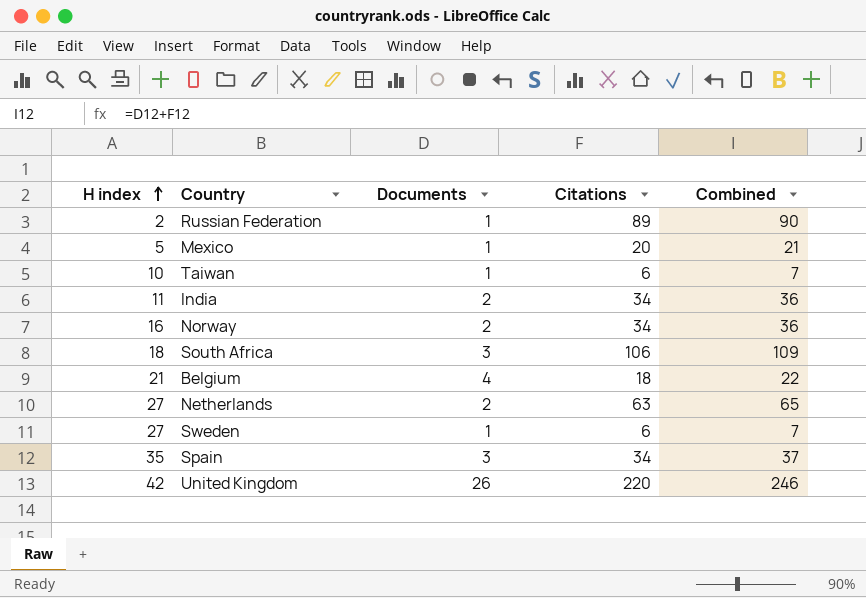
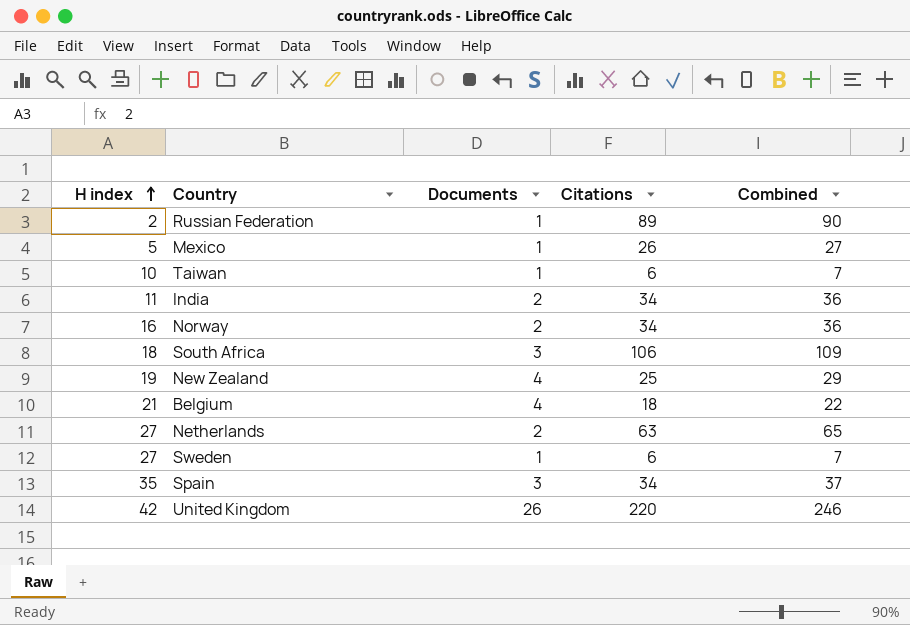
Mexico | Citations: 20 -> 26
Mexico | Combined: 21 -> 27
row New Zealand: none -> 19 | 4 | 25 | 29

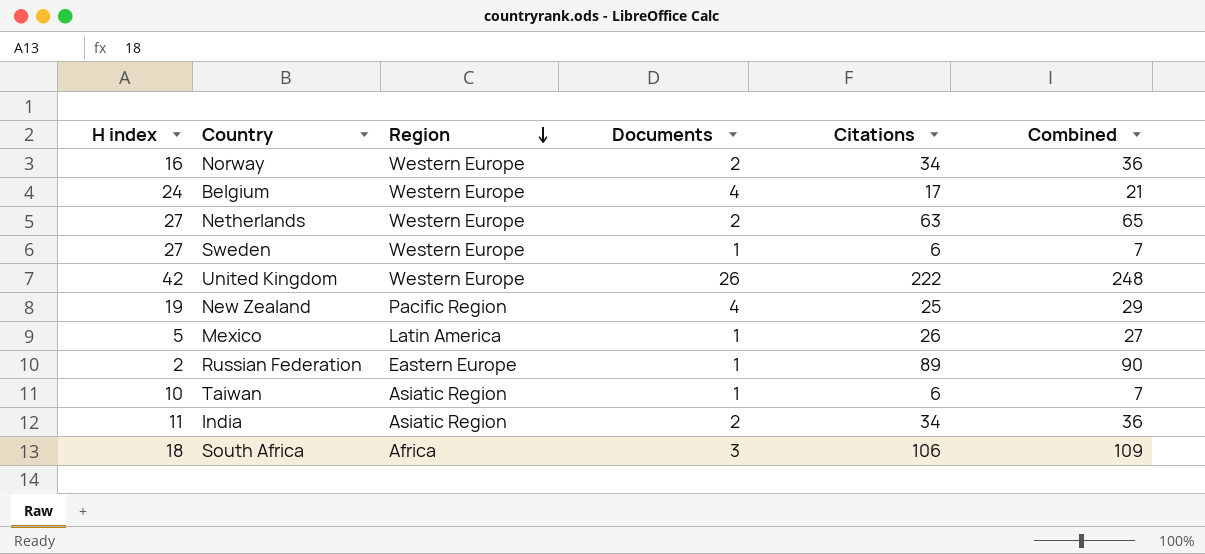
row order: H index ascending -> Region descending
column Region | position: none -> 3
row Spain: 35 | 3 | 34 | 37 -> none
Belgium | H index: 21 -> 24
Belgium | Citations: 18 -> 17
Belgium | Combined: 22 -> 21
United Kingdom | Citations: 220 -> 222
United Kingdom | Combined: 246 -> 248

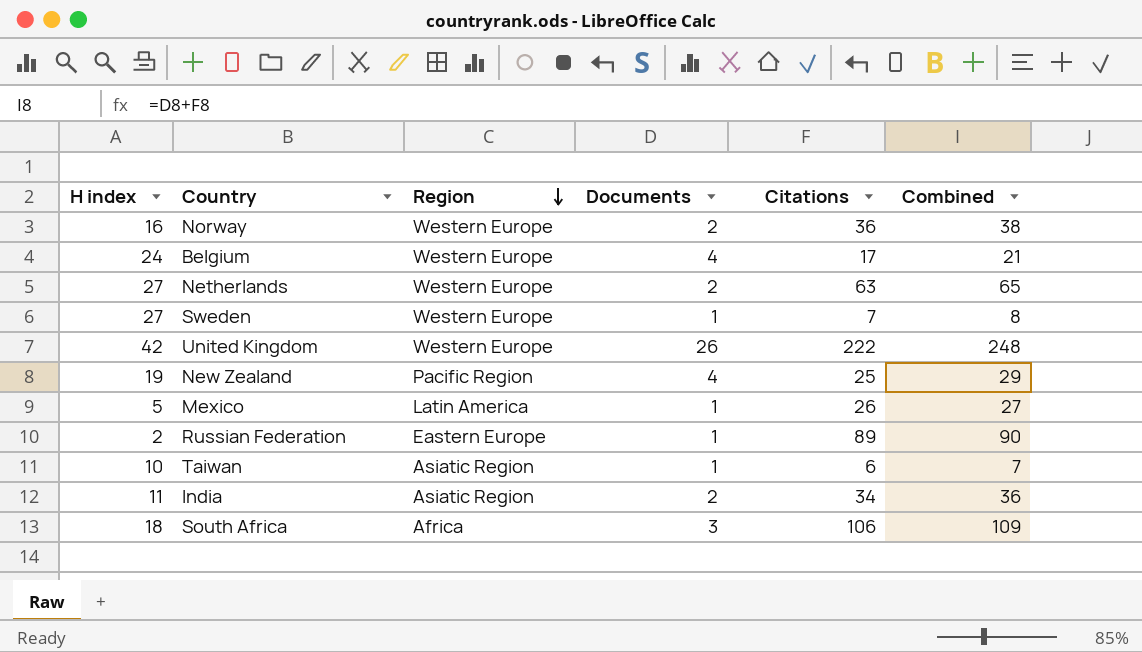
Norway | Citations: 34 -> 36
Norway | Combined: 36 -> 38
Sweden | Citations: 6 -> 7
Sweden | Combined: 7 -> 8

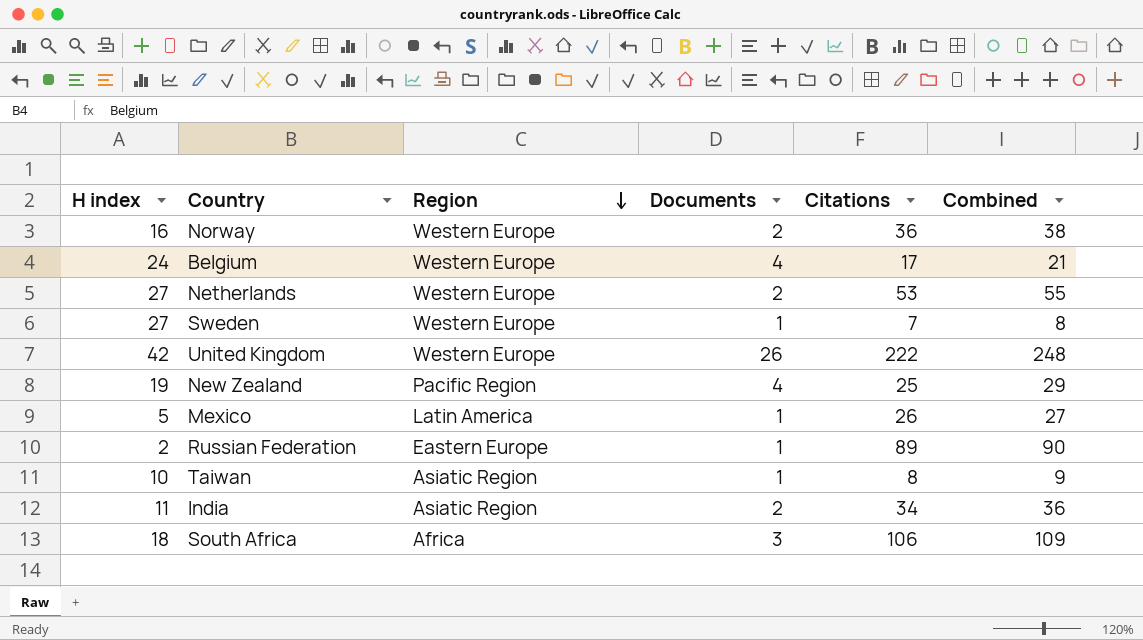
Netherlands | Citations: 63 -> 53
Netherlands | Combined: 65 -> 55
Taiwan | Citations: 6 -> 8
Taiwan | Combined: 7 -> 9

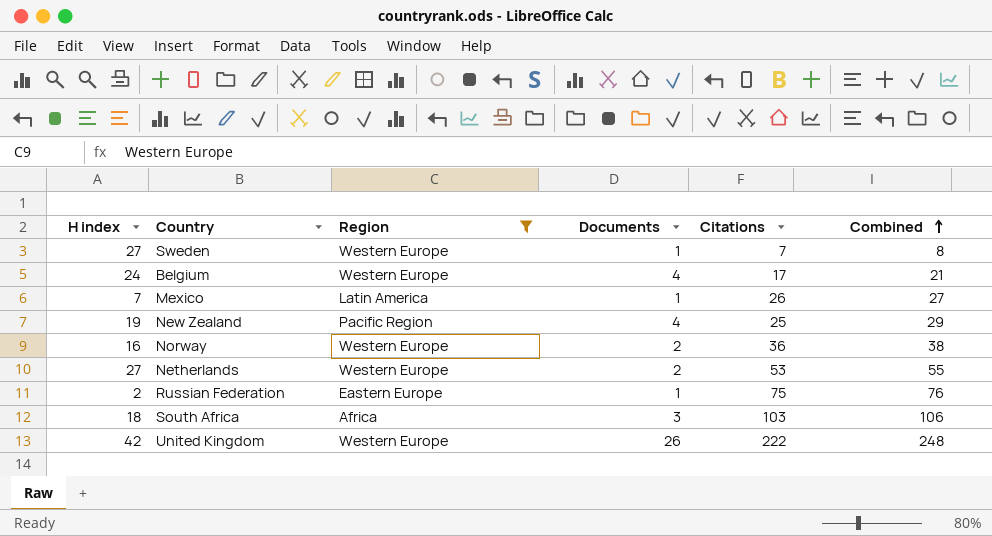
filter: none -> Region != Asiatic Region
row order: Region descending -> Combined ascending
Mexico | H index: 5 -> 7
Russian Federation | Citations: 89 -> 75
Russian Federation | Combined: 90 -> 76
South Africa | Citations: 106 -> 103
South Africa | Combined: 109 -> 106

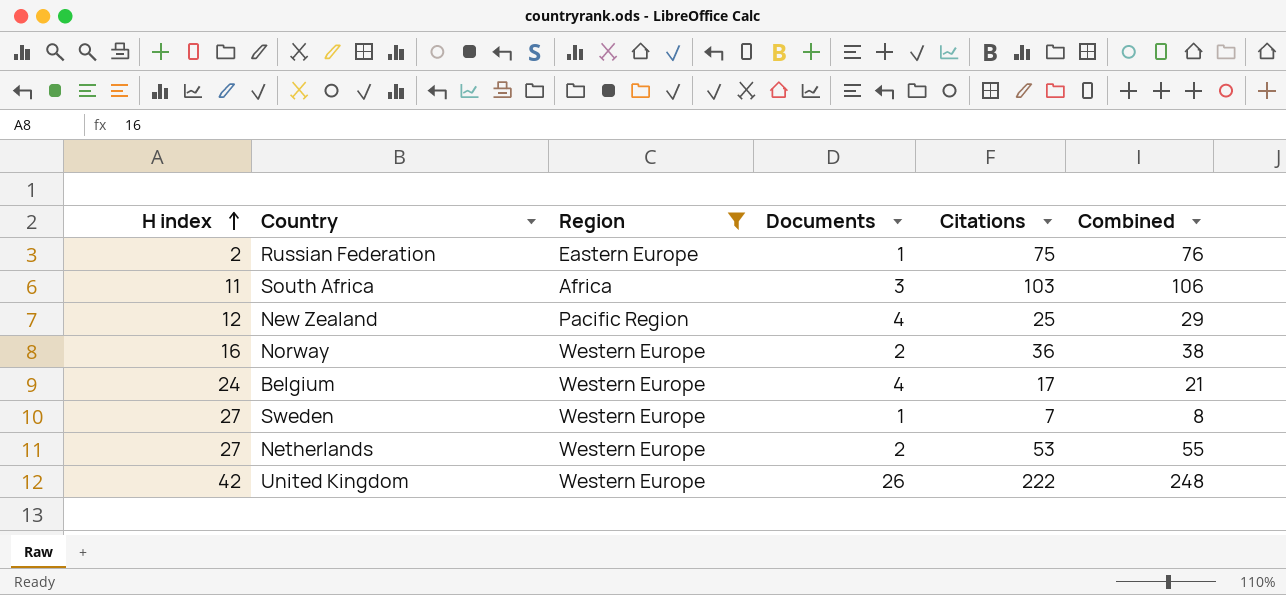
row order: Combined ascending -> H index ascending
row Mexico: 7 | Latin America | 1 | 26 | 27 -> none
South Africa | H index: 18 -> 11
New Zealand | H index: 19 -> 12

